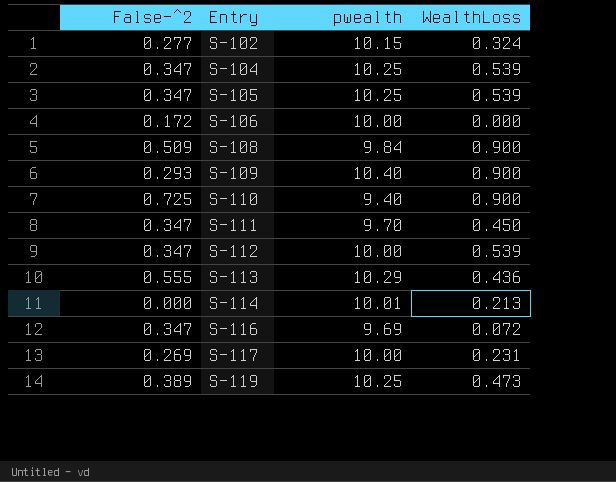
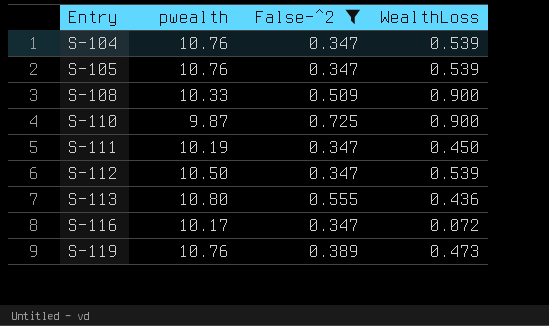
filter: none -> False-^2 >= 0.347
column False-^2 | position: 1 -> 3
S-104 | pwealth: 10.25 -> 10.76
S-105 | pwealth: 10.25 -> 10.76
S-108 | pwealth: 9.84 -> 10.33
S-110 | pwealth: 9.40 -> 9.87
S-111 | pwealth: 9.70 -> 10.19
S-112 | pwealth: 10.00 -> 10.50
S-113 | pwealth: 10.29 -> 10.80
S-116 | pwealth: 9.69 -> 10.17
S-119 | pwealth: 10.25 -> 10.76

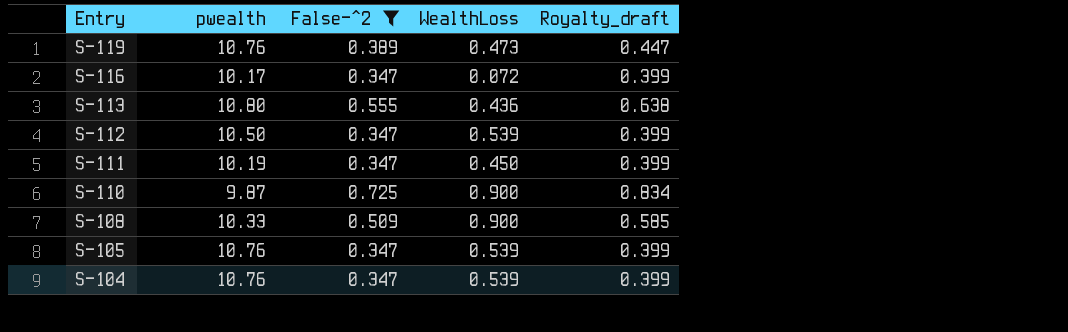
row order: Entry ascending -> Entry descending
column Royalty_draft | formula: none -> [False-^2] * 1.15

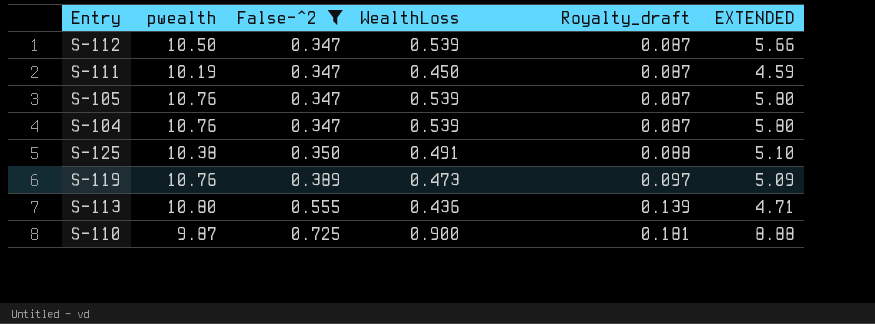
row order: Entry descending -> False-^2 ascending
column Royalty_draft | formula: [False-^2] * 1.15 -> [False-^2] * 0.25
column EXTENDED | formula: none -> [pwealth] * [WealthLoss]
row S-116: 10.17 | 0.347 | 0.072 | 0.399 -> none
row S-108: 10.33 | 0.509 | 0.900 | 0.585 -> none
row S-125: none -> 10.38 | 0.350 | 0.491 | 0.088 | 5.10

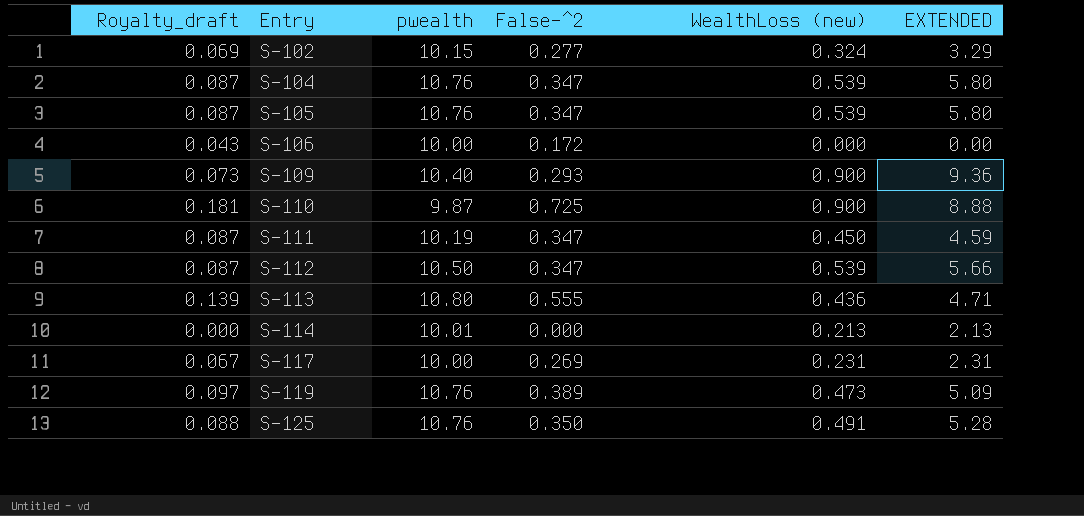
filter: False-^2 >= 0.347 -> none
row order: False-^2 ascending -> Entry ascending
column Royalty_draft | position: 5 -> 1
column name: WealthLoss -> WealthLoss (new)
S-125 | pwealth: 10.38 -> 10.76
S-125 | EXTENDED: 5.10 -> 5.28

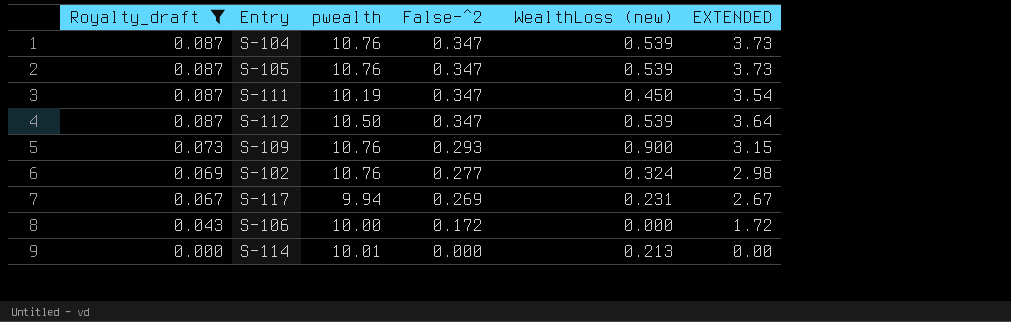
filter: none -> Royalty_draft <= 0.087
row order: Entry ascending -> Royalty_draft descending
column EXTENDED | formula: [pwealth] * [WealthLoss (new)] -> [pwealth] * [False-^2]
S-109 | pwealth: 10.40 -> 10.76
S-102 | pwealth: 10.15 -> 10.76
S-117 | pwealth: 10.00 -> 9.94

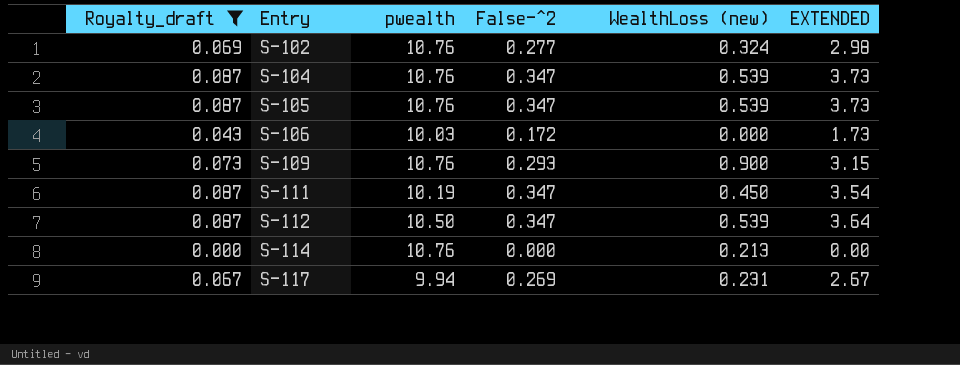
row order: Royalty_draft descending -> Entry ascending
S-106 | pwealth: 10.00 -> 10.03
S-106 | EXTENDED: 1.72 -> 1.73
S-114 | pwealth: 10.01 -> 10.76

